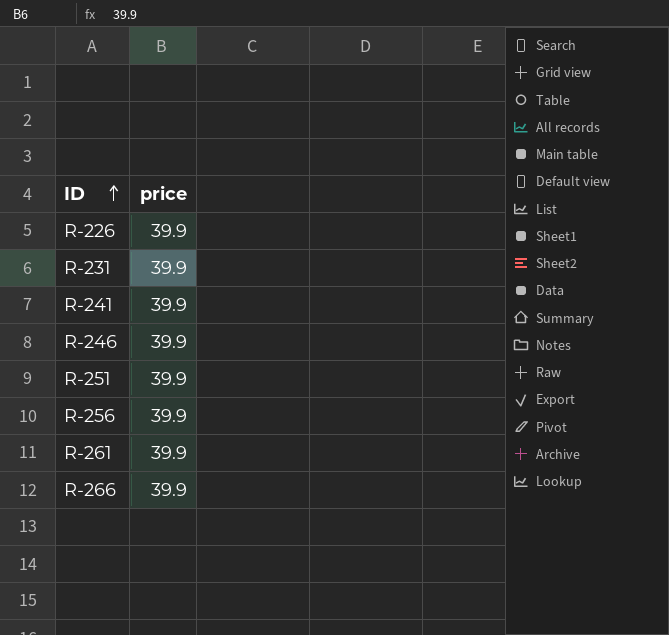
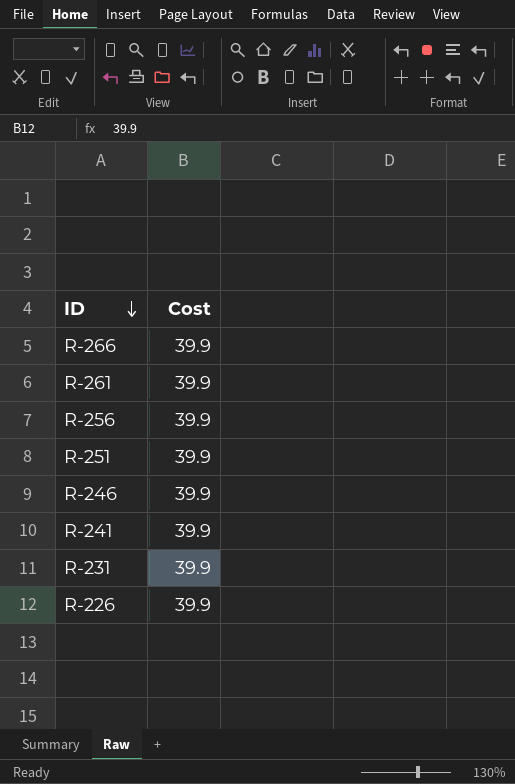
row order: ID ascending -> ID descending
column name: price -> Cost

